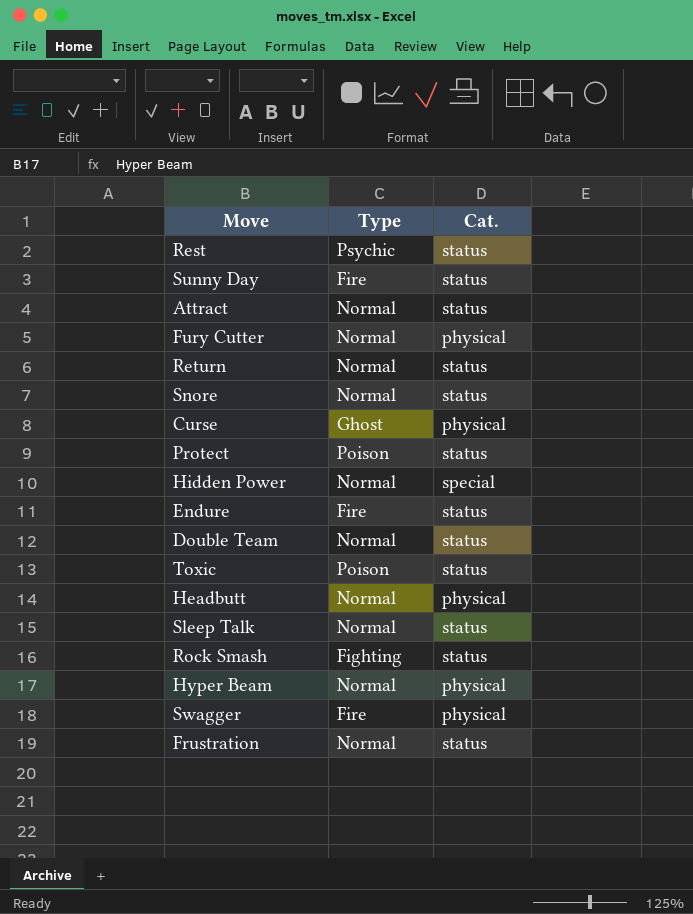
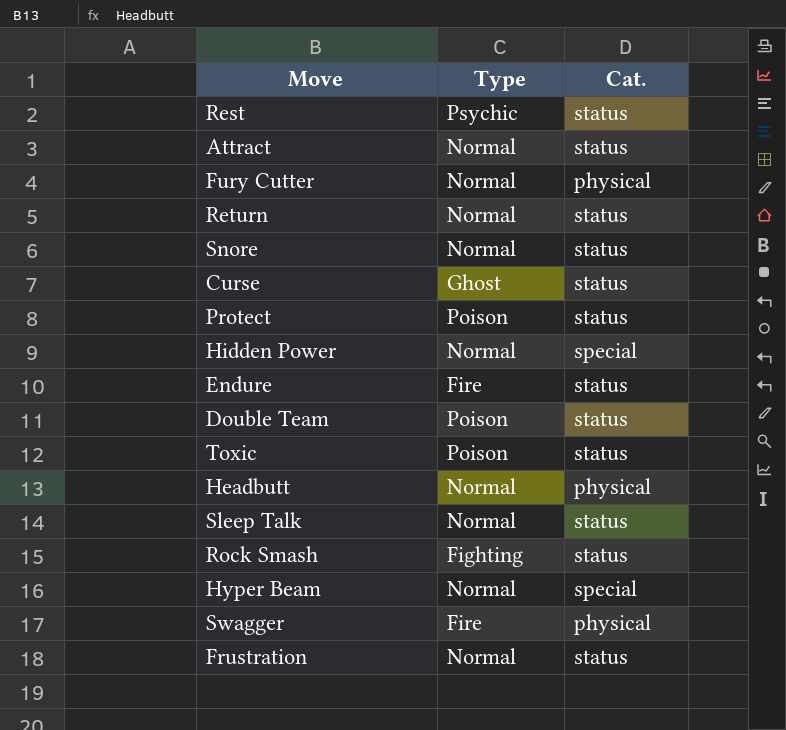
row Sunny Day: Fire | status -> none
Curse | Cat.: physical -> status
Double Team | Type: Normal -> Poison
Hyper Beam | Cat.: physical -> special

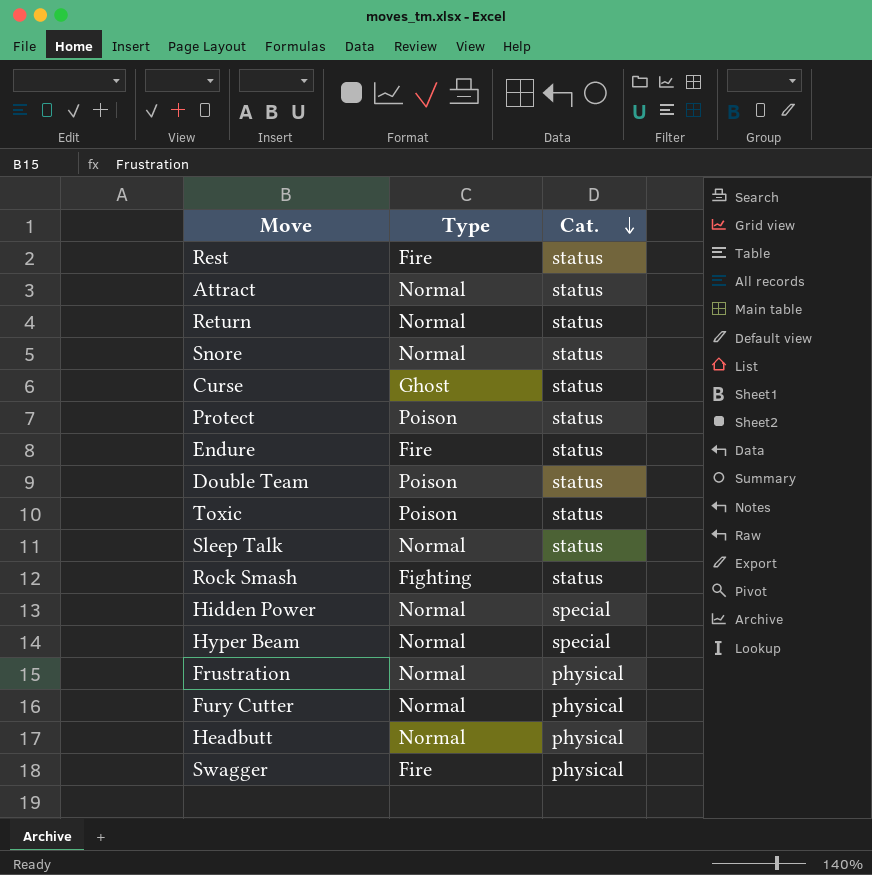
row order: none -> Cat. descending
Rest | Type: Psychic -> Fire
Frustration | Cat.: status -> physical

